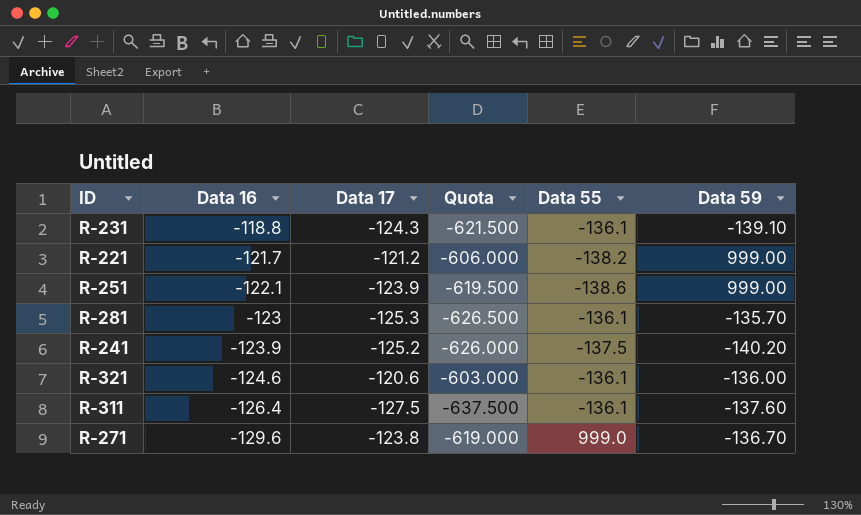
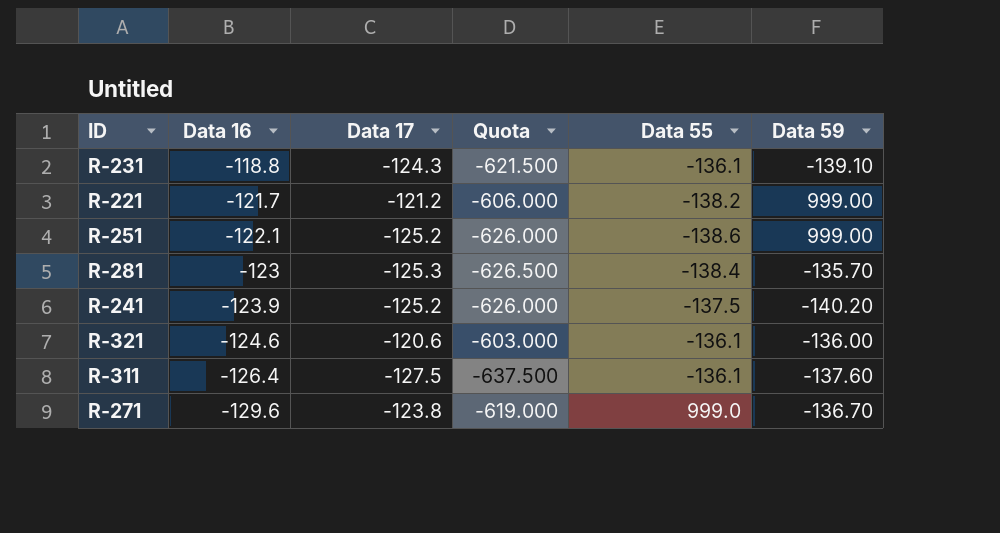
R-251 | Data 17: -123.9 -> -125.2
R-251 | Quota: -619.500 -> -626.000
R-281 | Data 55: -136.1 -> -138.4

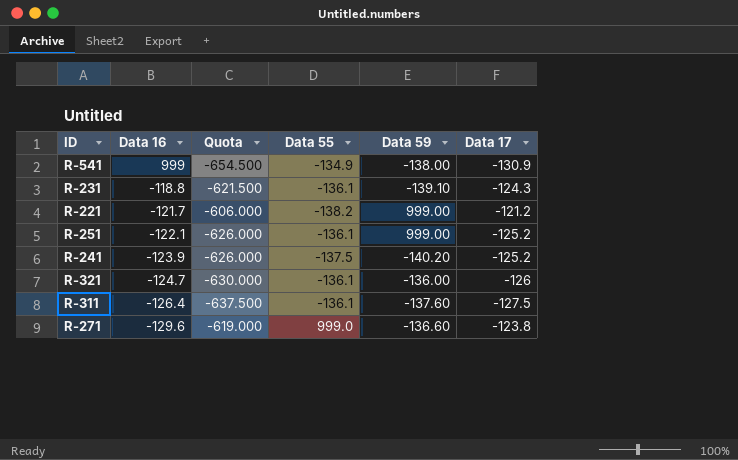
column Data 17 | position: 3 -> 6
row R-281: -123 | -125.3 | -626.500 | -138.4 | -135.70 -> none
row R-541: none -> 999 | -654.500 | -134.9 | -138.00 | -130.9
R-251 | Data 55: -138.6 -> -136.1
R-321 | Data 16: -124.6 -> -124.7
R-321 | Quota: -603.000 -> -630.000
R-321 | Data 17: -120.6 -> -126
R-271 | Data 59: -136.70 -> -136.60

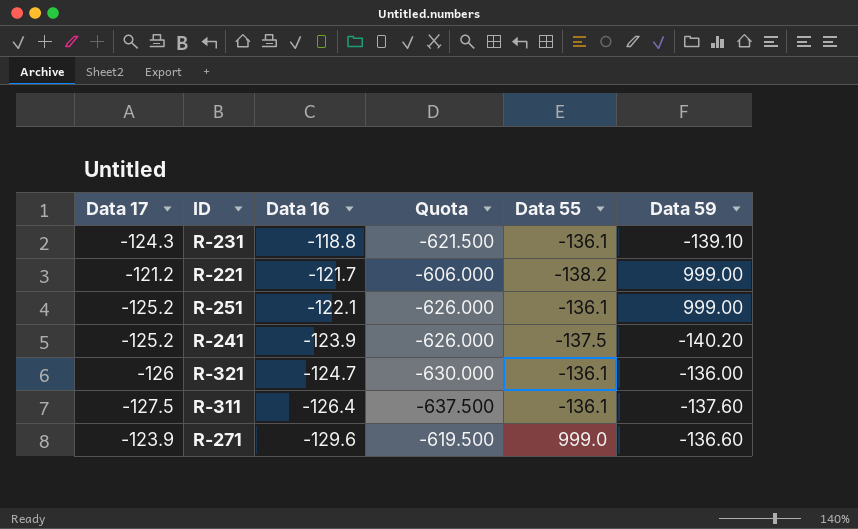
column Data 17 | position: 6 -> 1
row R-541: 999 | -654.500 | -134.9 | -138.00 | -130.9 -> none
R-271 | Data 17: -123.8 -> -123.9
R-271 | Quota: -619.000 -> -619.500

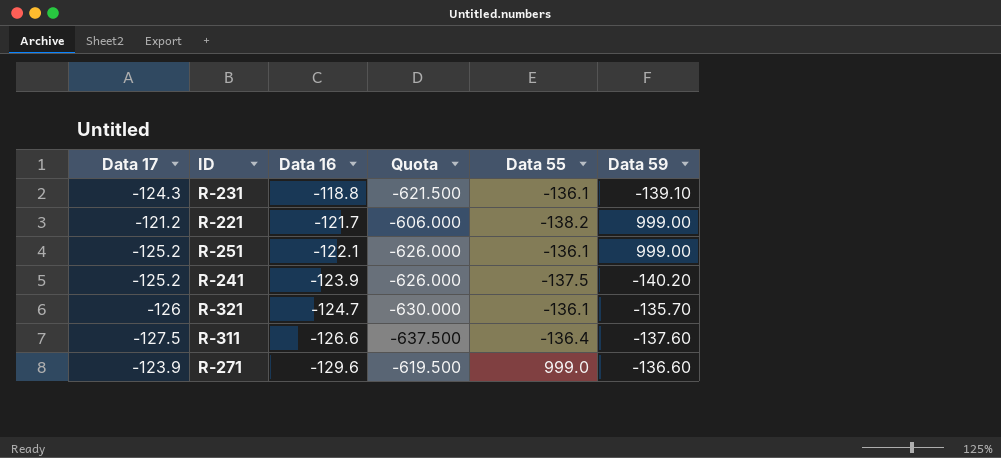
R-321 | Data 59: -136.00 -> -135.70
R-311 | Data 16: -126.4 -> -126.6
R-311 | Data 55: -136.1 -> -136.4

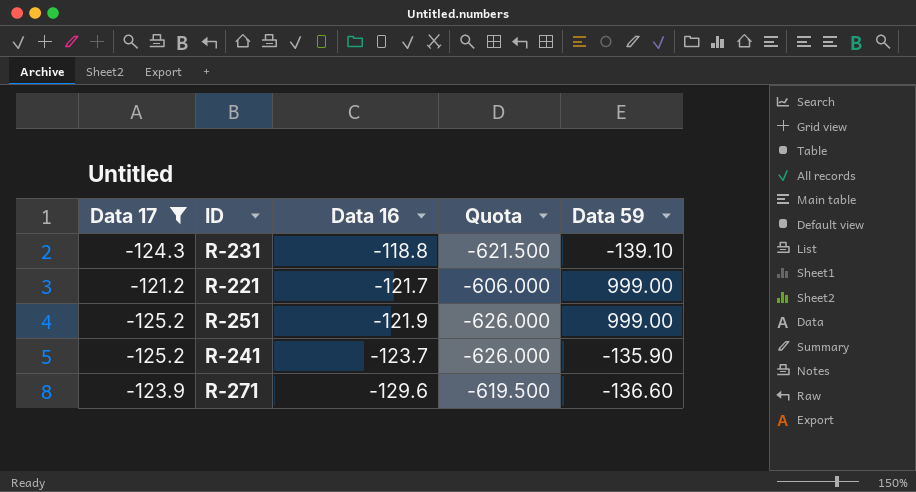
filter: none -> Data 17 >= -125.2
column Data 55 | position: 5 -> none
R-251 | Data 16: -122.1 -> -121.9
R-241 | Data 16: -123.9 -> -123.7
R-241 | Data 59: -140.20 -> -135.90

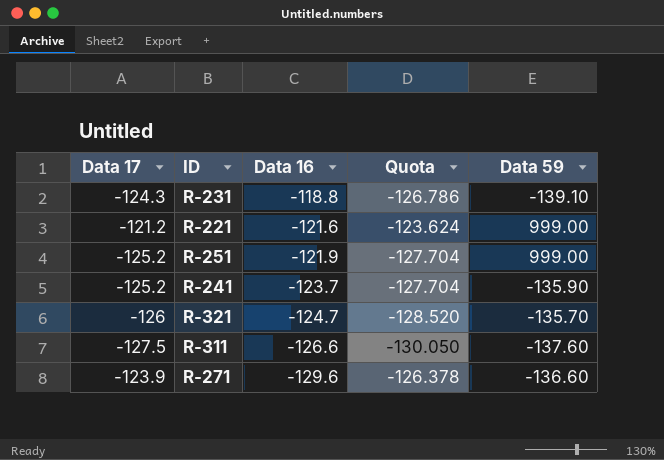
filter: Data 17 >= -125.2 -> none
column Quota | formula: [Data 17] * 5 -> [Data 17] * 1.02
R-221 | Data 16: -121.7 -> -121.6

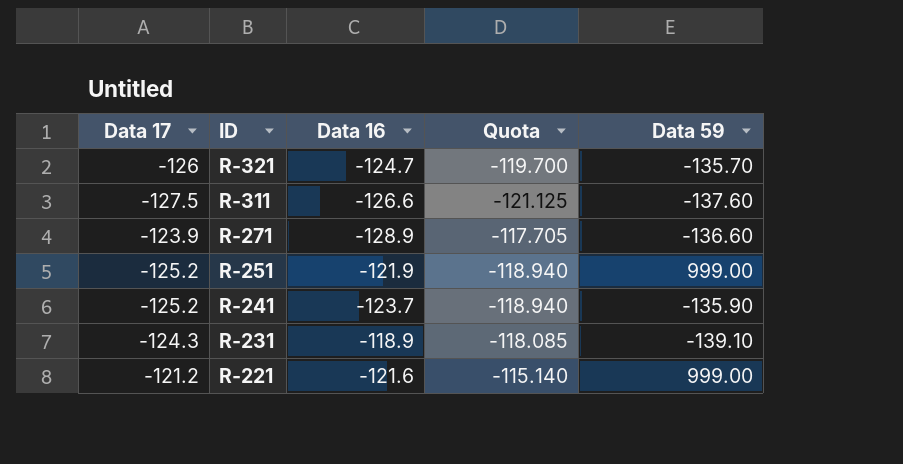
row order: Data 16 descending -> ID descending
column Quota | formula: [Data 17] * 1.02 -> [Data 17] * 0.95
R-271 | Data 16: -129.6 -> -128.9
R-231 | Data 16: -118.8 -> -118.9

